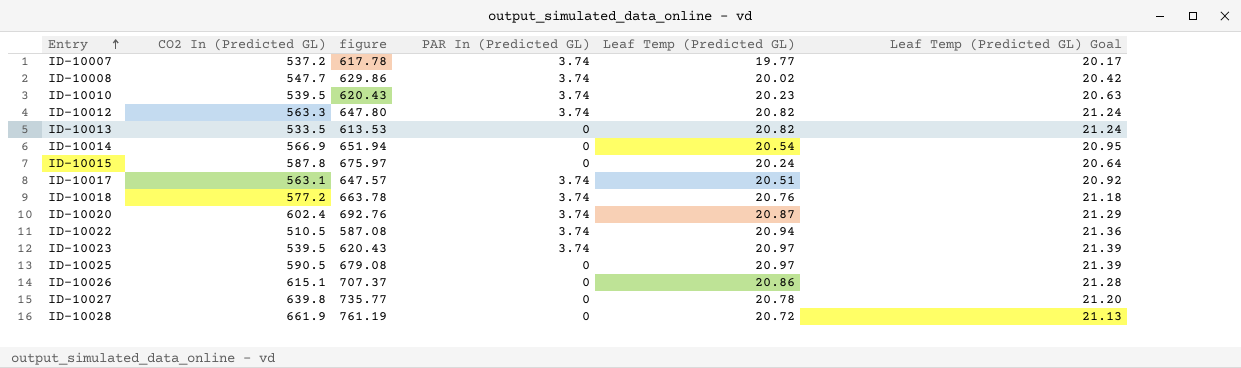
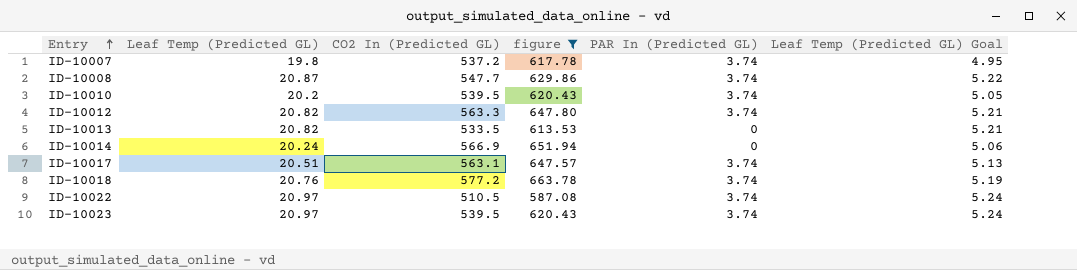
filter: none -> figure <= 663.78
column Leaf Temp (Predicted GL) | position: 5 -> 2
column Leaf Temp (Predicted GL) Goal | formula: [Leaf Temp (Predicted GL)] * 1.02 -> [Leaf Temp (Predicted GL)] * 0.25
ID-10007 | Leaf Temp (Predicted GL): 19.77 -> 19.8
ID-10008 | Leaf Temp (Predicted GL): 20.02 -> 20.87
ID-10010 | Leaf Temp (Predicted GL): 20.23 -> 20.2
ID-10014 | Leaf Temp (Predicted GL): 20.54 -> 20.24
ID-10022 | Leaf Temp (Predicted GL): 20.94 -> 20.97

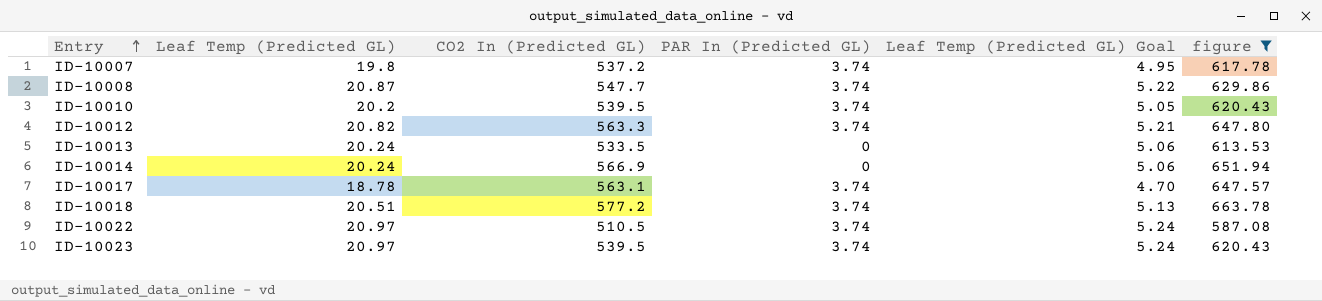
column figure | position: 4 -> 6
ID-10013 | Leaf Temp (Predicted GL): 20.82 -> 20.24
ID-10013 | Leaf Temp (Predicted GL) Goal: 5.21 -> 5.06
ID-10017 | Leaf Temp (Predicted GL): 20.51 -> 18.78
ID-10017 | Leaf Temp (Predicted GL) Goal: 5.13 -> 4.70
ID-10018 | Leaf Temp (Predicted GL): 20.76 -> 20.51
ID-10018 | Leaf Temp (Predicted GL) Goal: 5.19 -> 5.13

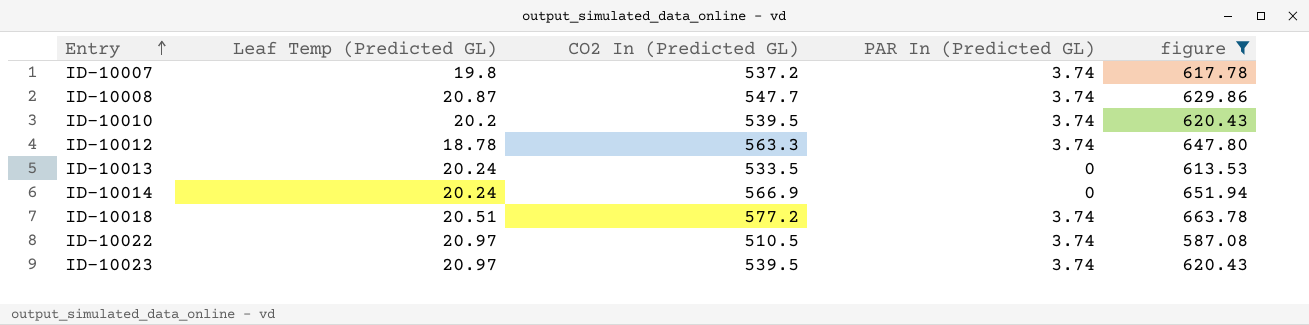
column Leaf Temp (Predicted GL) Goal | formula: [Leaf Temp (Predicted GL)] * 0.25 -> none
row ID-10017: 18.78 | 563.1 | 3.74 | 4.70 | 647.57 -> none
ID-10012 | Leaf Temp (Predicted GL): 20.82 -> 18.78

